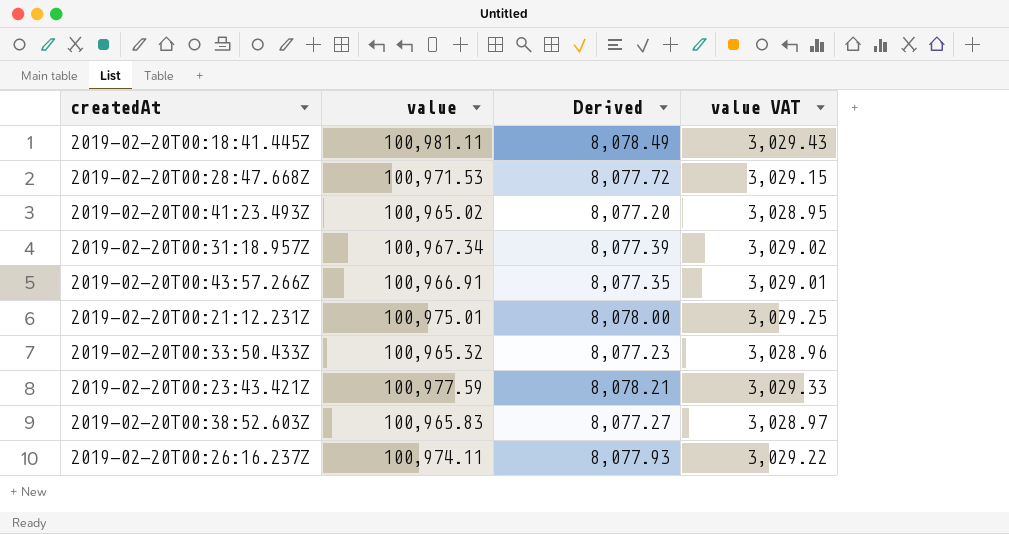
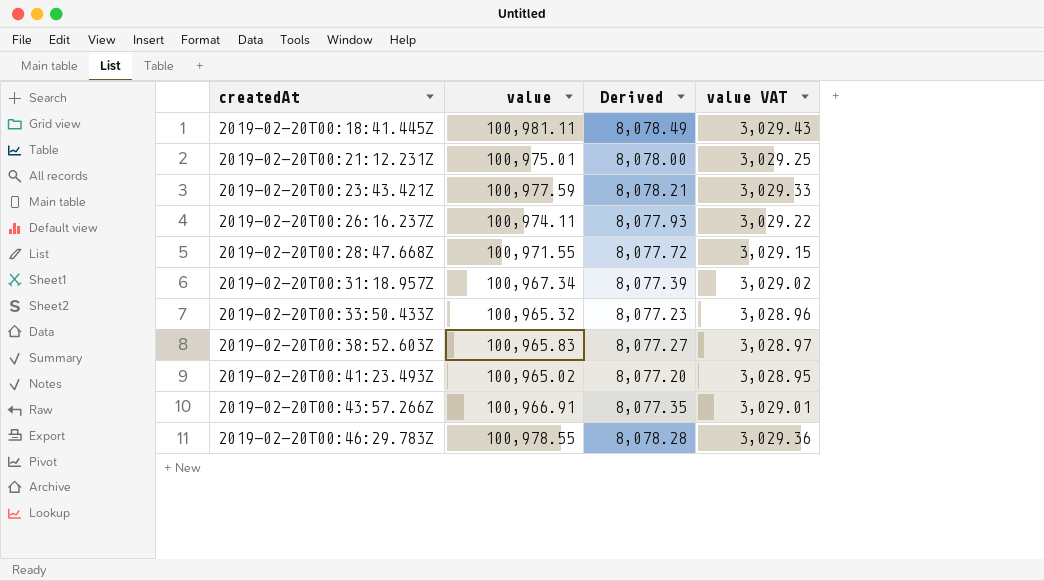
row order: none -> createdAt ascending
2019-02-20T00:28:47.668Z | value: 100,971.53 -> 100,971.55
row 2019-02-20T00:46:29.783Z: none -> 100,978.55 | 8,078.28 | 3,029.36

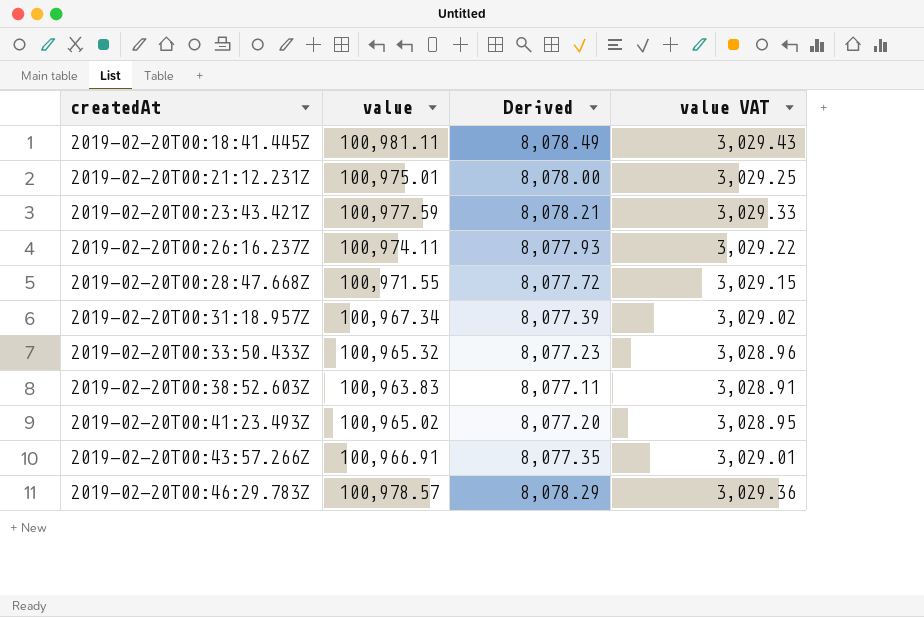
2019-02-20T00:38:52.603Z | value: 100,965.83 -> 100,963.83
2019-02-20T00:38:52.603Z | Derived: 8,077.27 -> 8,077.11
2019-02-20T00:38:52.603Z | value VAT: 3,028.97 -> 3,028.91
2019-02-20T00:46:29.783Z | value: 100,978.55 -> 100,978.57
2019-02-20T00:46:29.783Z | Derived: 8,078.28 -> 8,078.29

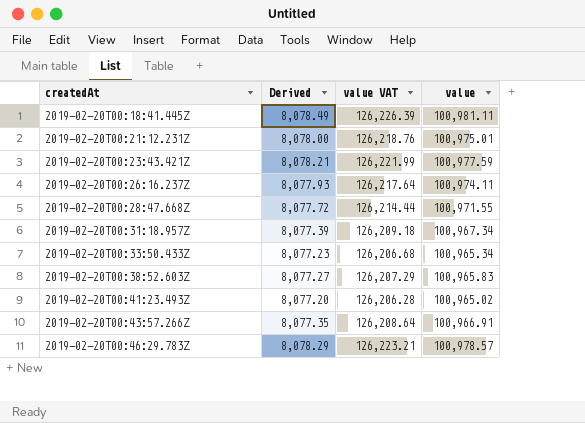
column value VAT | formula: [value] * 0.03 -> [value] * 1.25
column value | position: 2 -> 4
2019-02-20T00:33:50.433Z | value: 100,965.32 -> 100,965.34
2019-02-20T00:38:52.603Z | Derived: 8,077.11 -> 8,077.27
2019-02-20T00:38:52.603Z | value: 100,963.83 -> 100,965.83

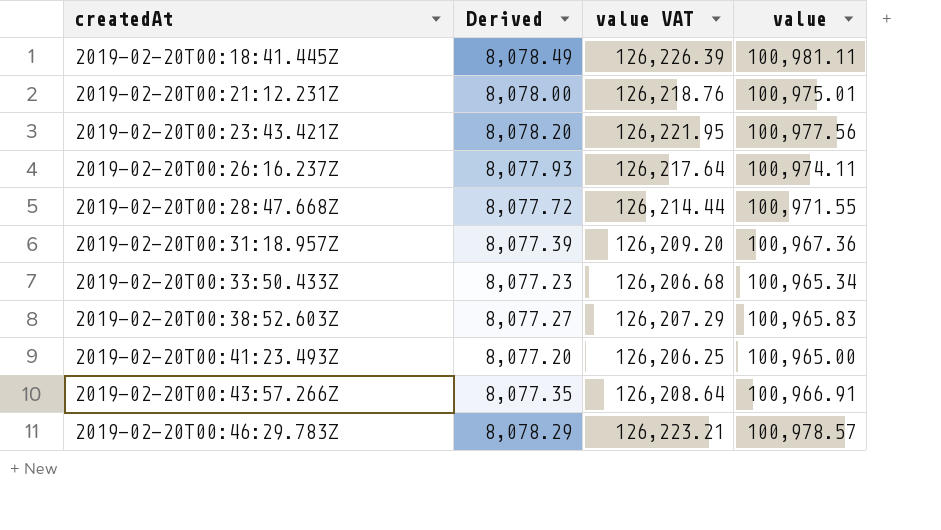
2019-02-20T00:23:43.421Z | Derived: 8,078.21 -> 8,078.20
2019-02-20T00:23:43.421Z | value VAT: 126,221.99 -> 126,221.95
2019-02-20T00:23:43.421Z | value: 100,977.59 -> 100,977.56
2019-02-20T00:31:18.957Z | value VAT: 126,209.18 -> 126,209.20
2019-02-20T00:31:18.957Z | value: 100,967.34 -> 100,967.36
2019-02-20T00:41:23.493Z | value VAT: 126,206.28 -> 126,206.25
2019-02-20T00:41:23.493Z | value: 100,965.02 -> 100,965.00

